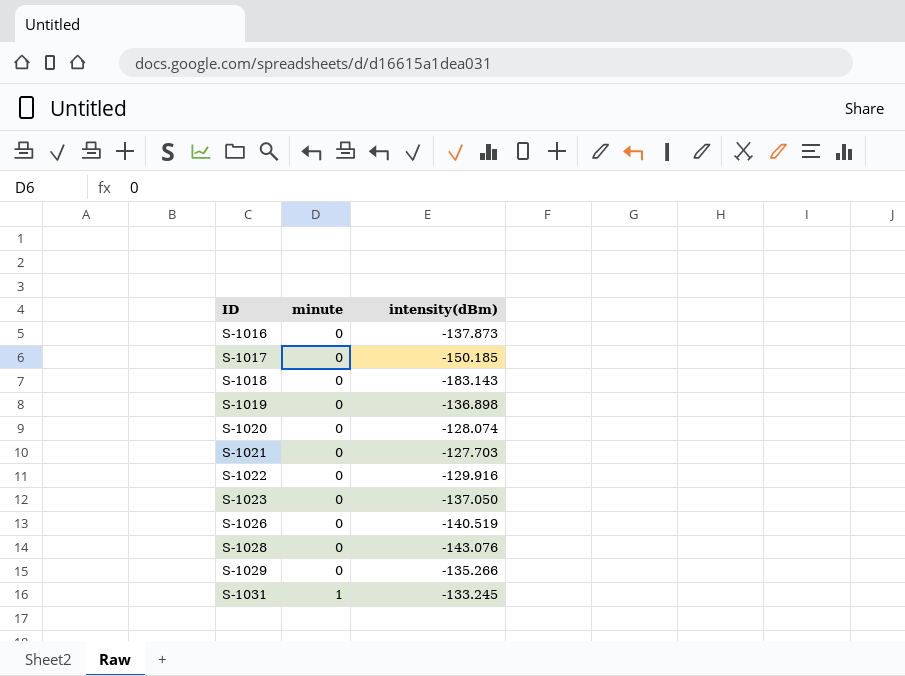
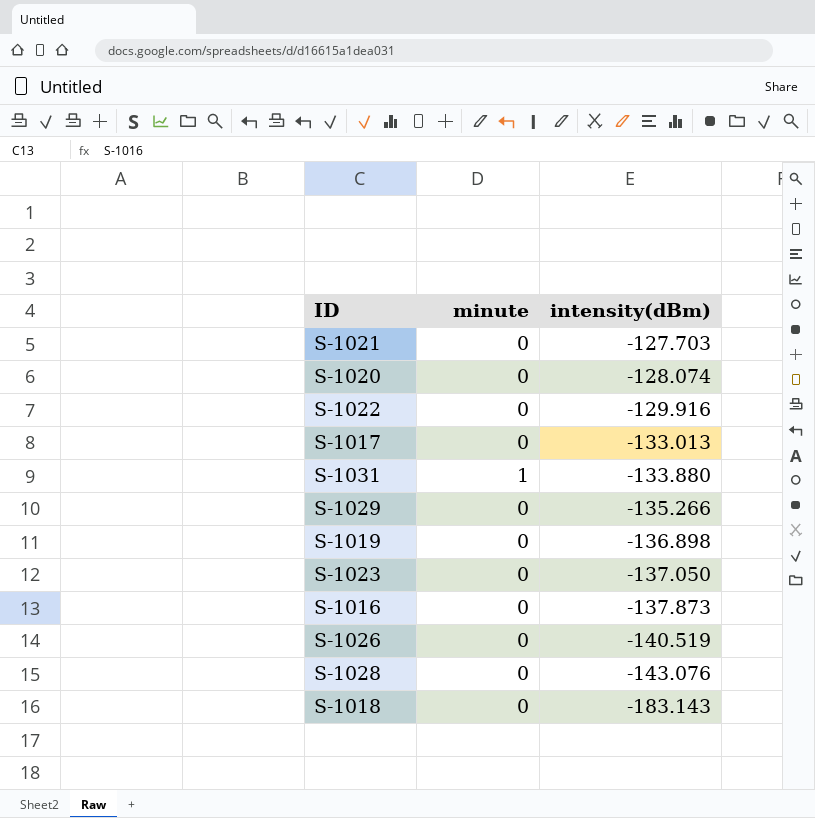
row order: ID ascending -> intensity(dBm) descending
S-1017 | intensity(dBm): -150.185 -> -133.013
S-1031 | intensity(dBm): -133.245 -> -133.880

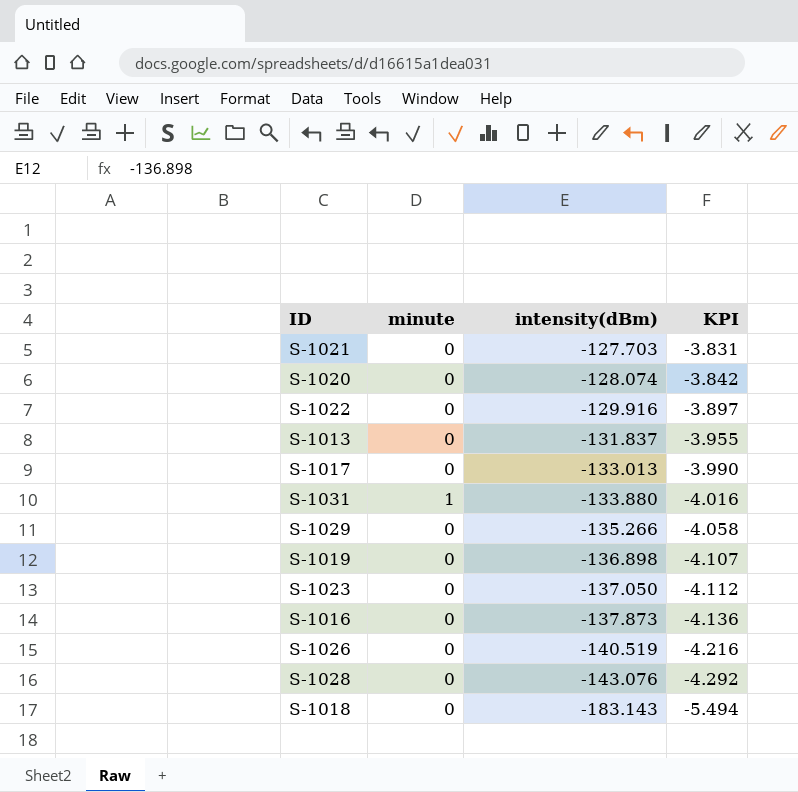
column KPI | formula: none -> [intensity(dBm)] * 0.03
row S-1013: none -> 0 | -131.837 | -3.955

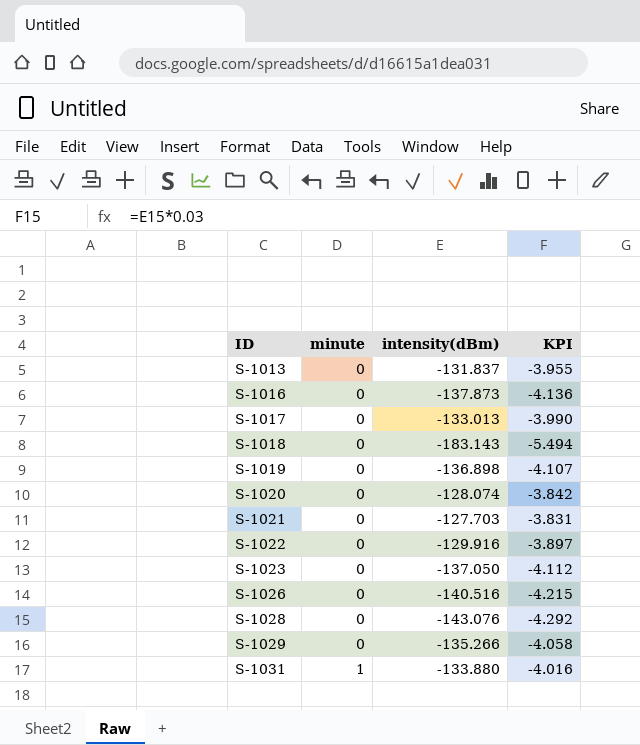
row order: intensity(dBm) descending -> ID ascending
S-1026 | intensity(dBm): -140.519 -> -140.516
S-1026 | KPI: -4.216 -> -4.215

